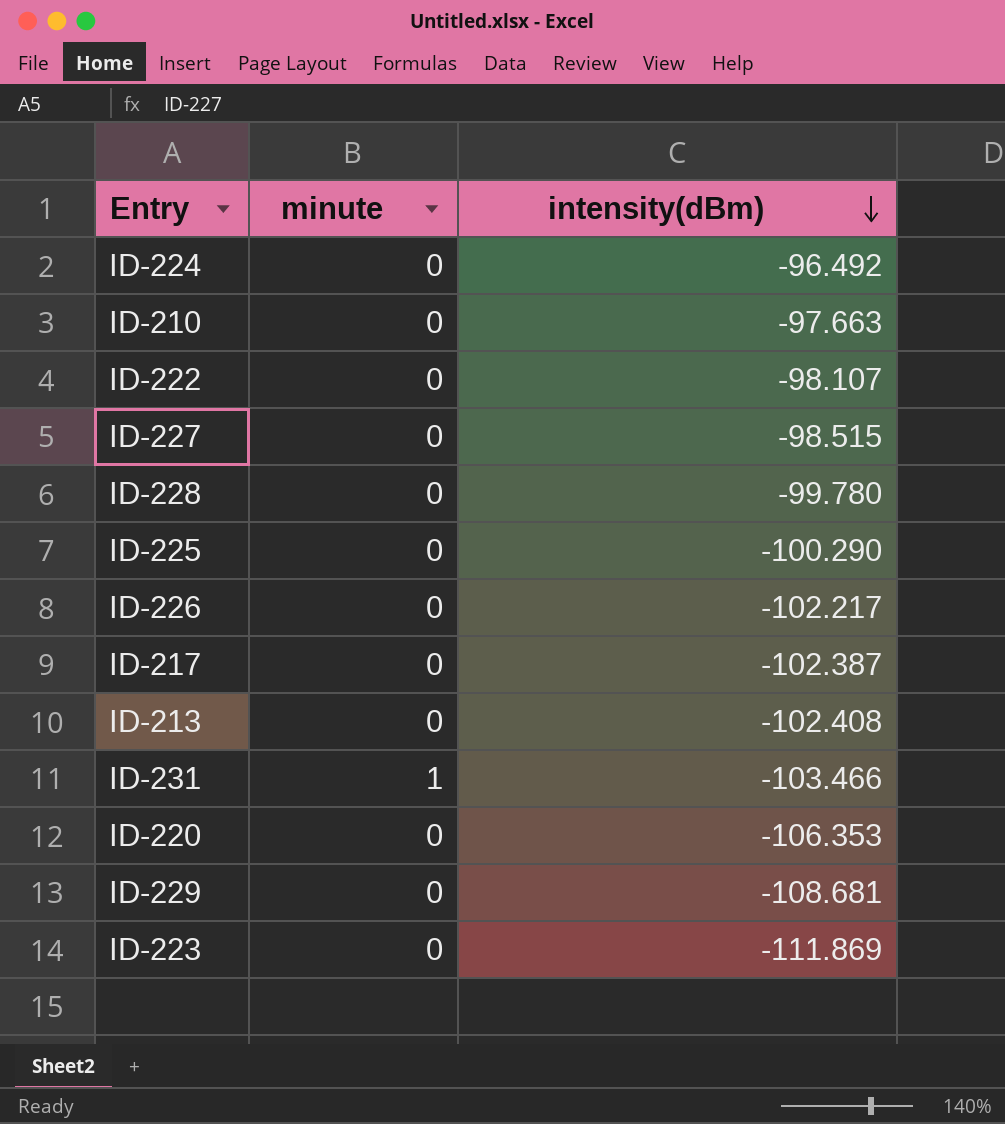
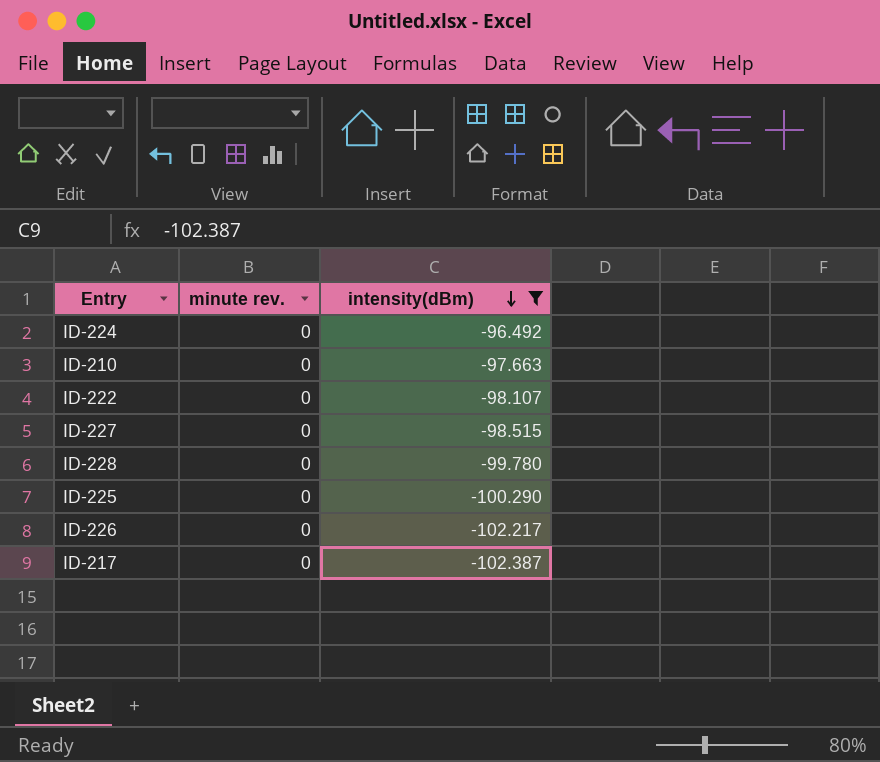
filter: none -> intensity(dBm) >= -102.387
column name: minute -> minute rev.

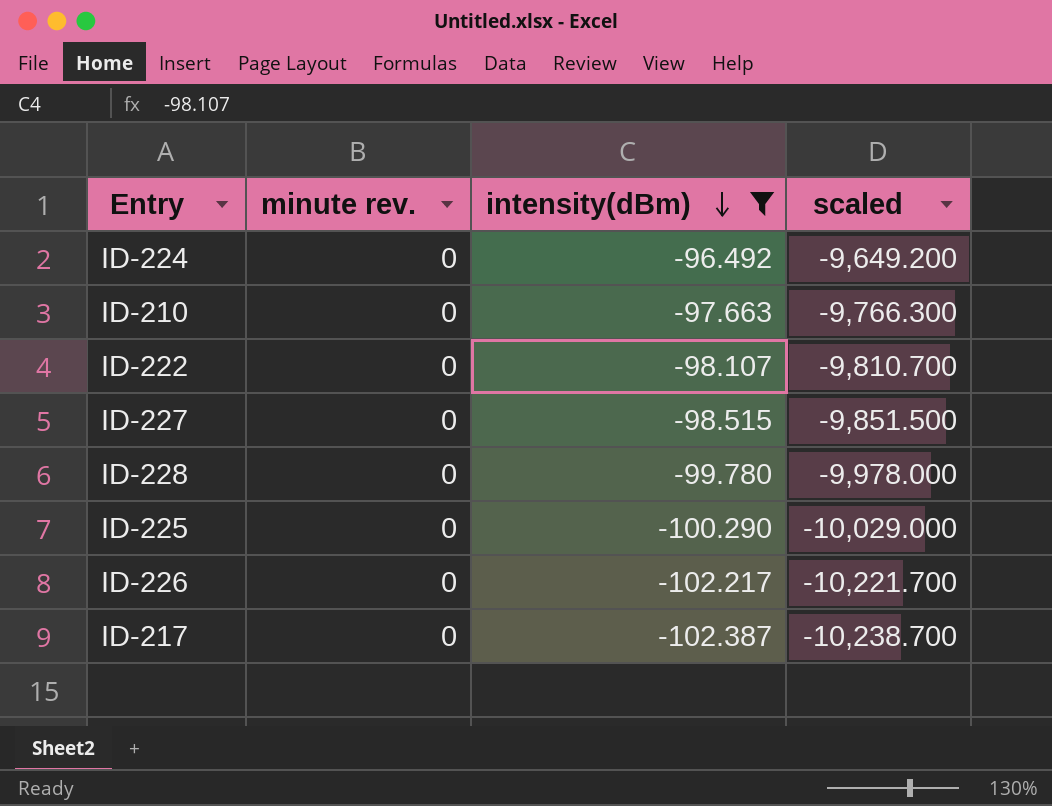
column scaled | formula: none -> [intensity(dBm)] * 100

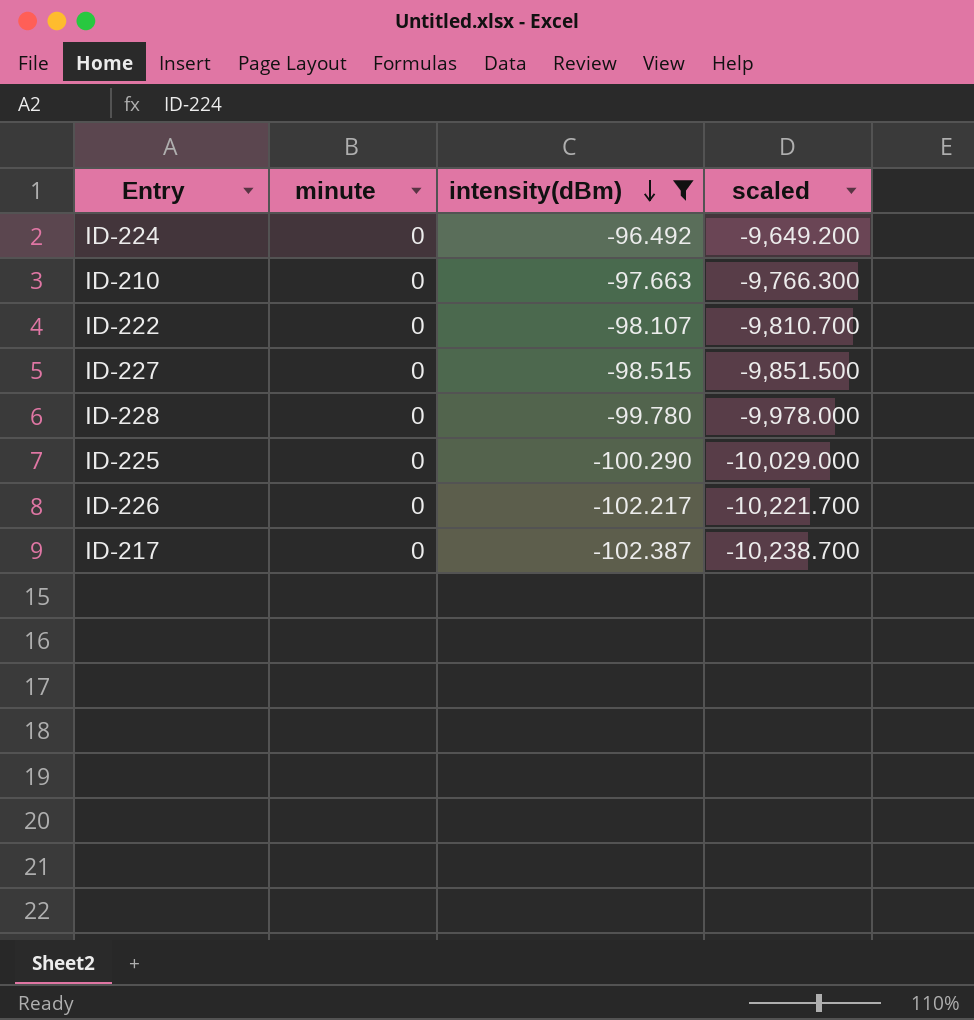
column name: minute rev. -> minute

